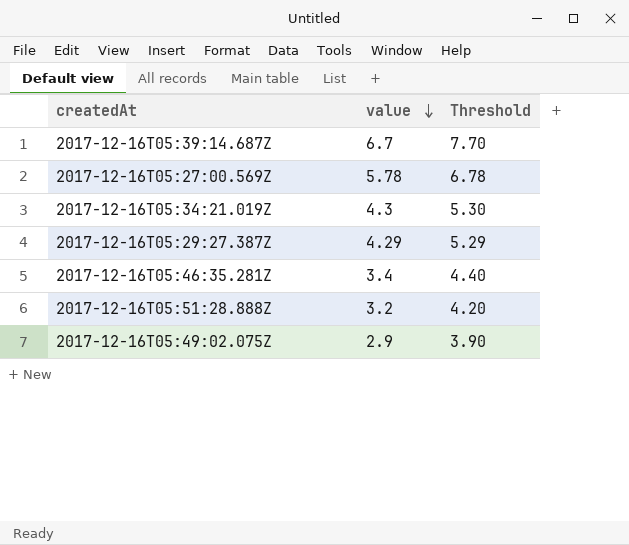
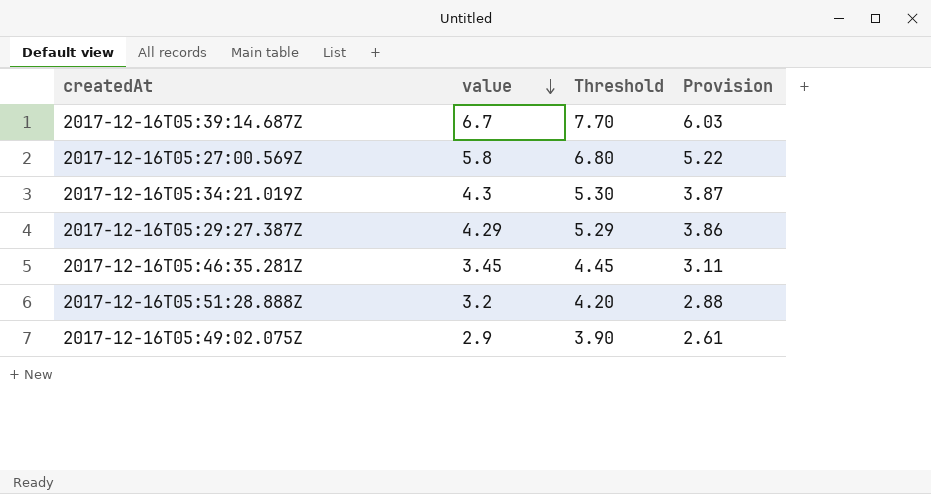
column Provision | formula: none -> [value] * 0.9
2017-12-16T05:27:00.569Z | value: 5.78 -> 5.8
2017-12-16T05:27:00.569Z | Threshold: 6.78 -> 6.80
2017-12-16T05:46:35.281Z | value: 3.4 -> 3.45
2017-12-16T05:46:35.281Z | Threshold: 4.40 -> 4.45

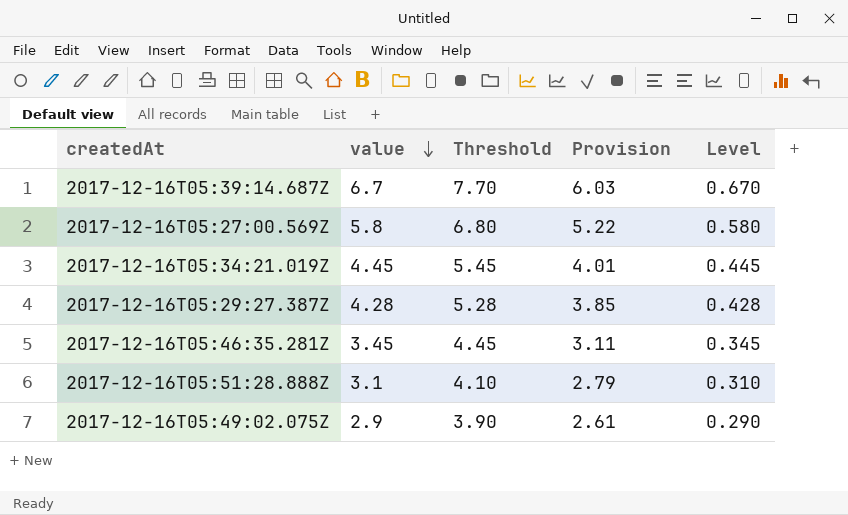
column Level | formula: none -> [value] * 0.1
2017-12-16T05:34:21.019Z | value: 4.3 -> 4.45
2017-12-16T05:34:21.019Z | Threshold: 5.30 -> 5.45
2017-12-16T05:34:21.019Z | Provision: 3.87 -> 4.01
2017-12-16T05:29:27.387Z | value: 4.29 -> 4.28
2017-12-16T05:29:27.387Z | Threshold: 5.29 -> 5.28
2017-12-16T05:29:27.387Z | Provision: 3.86 -> 3.85
2017-12-16T05:51:28.888Z | value: 3.2 -> 3.1
2017-12-16T05:51:28.888Z | Threshold: 4.20 -> 4.10
2017-12-16T05:51:28.888Z | Provision: 2.88 -> 2.79

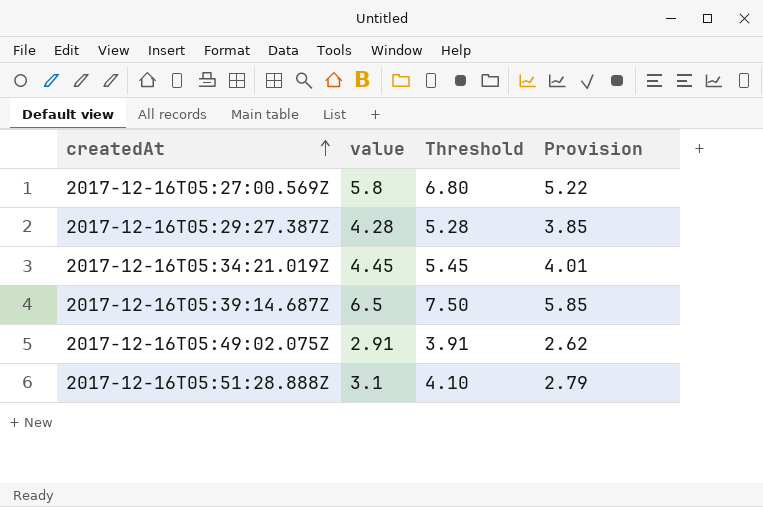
row order: value descending -> createdAt ascending
column Level | formula: [value] * 0.1 -> none
row 2017-12-16T05:46:35.281Z: 3.45 | 4.45 | 3.11 | 0.345 -> none
2017-12-16T05:39:14.687Z | value: 6.7 -> 6.5
2017-12-16T05:39:14.687Z | Threshold: 7.70 -> 7.50
2017-12-16T05:39:14.687Z | Provision: 6.03 -> 5.85
2017-12-16T05:49:02.075Z | value: 2.9 -> 2.91
2017-12-16T05:49:02.075Z | Threshold: 3.90 -> 3.91
2017-12-16T05:49:02.075Z | Provision: 2.61 -> 2.62

